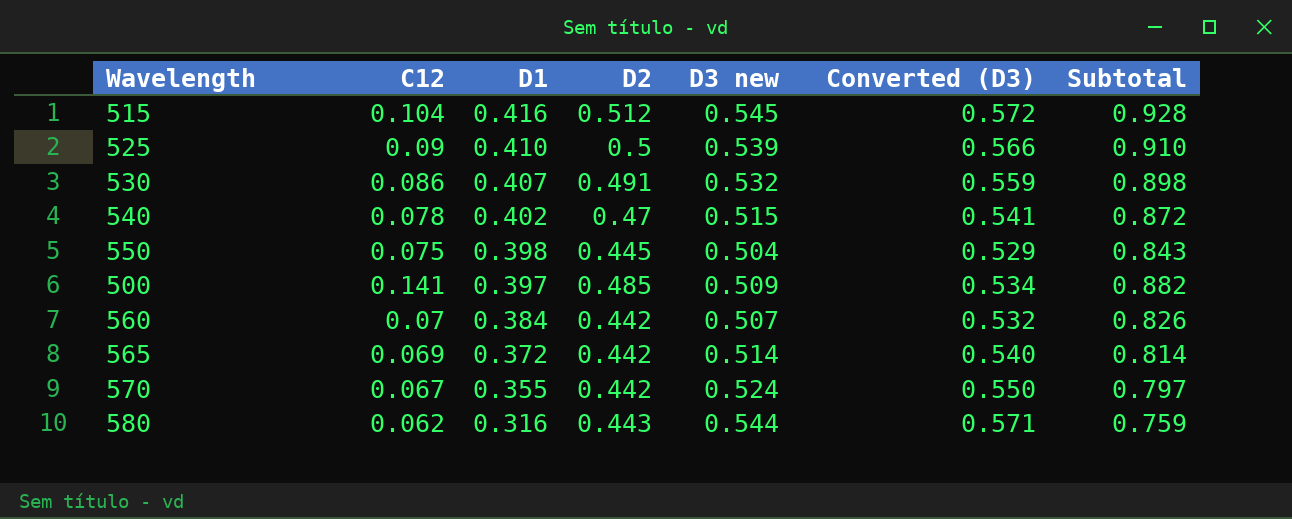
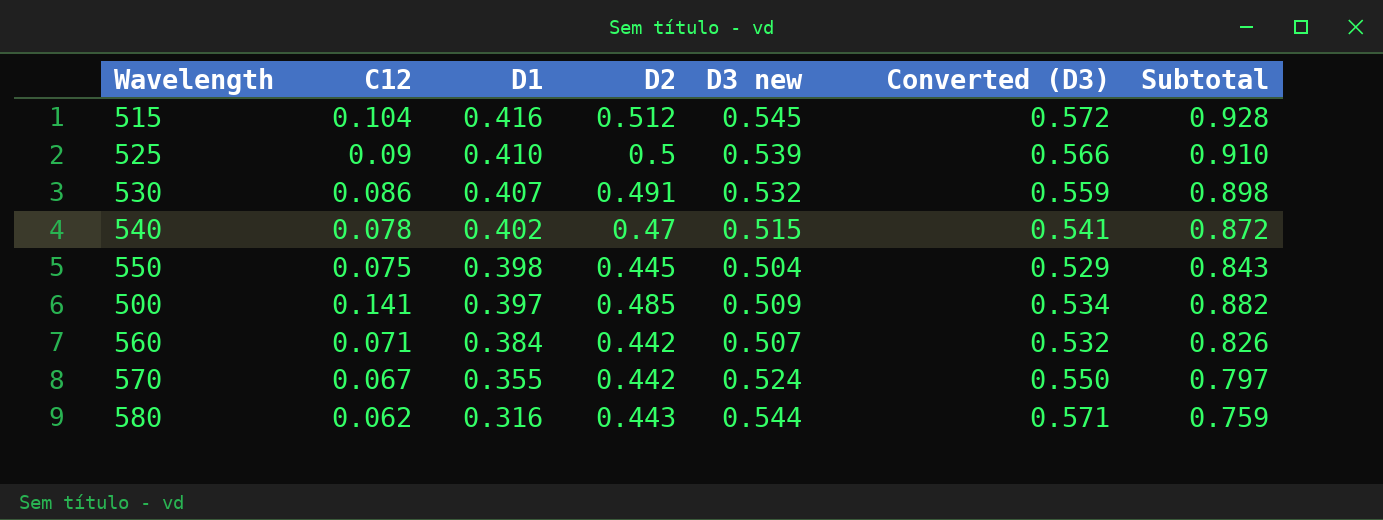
row 565: 0.069 | 0.372 | 0.442 | 0.514 | 0.540 | 0.814 -> none
560 | C12: 0.07 -> 0.071

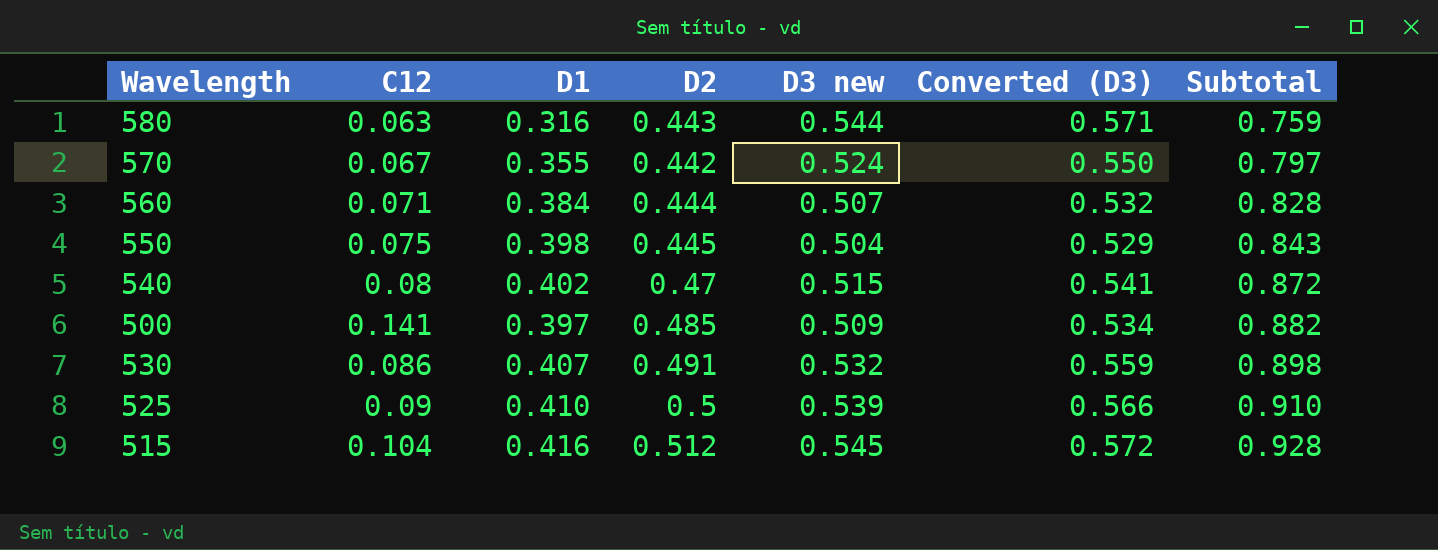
row order: D1 descending -> Subtotal ascending
580 | C12: 0.062 -> 0.063
560 | D2: 0.442 -> 0.444
560 | Subtotal: 0.826 -> 0.828
540 | C12: 0.078 -> 0.08

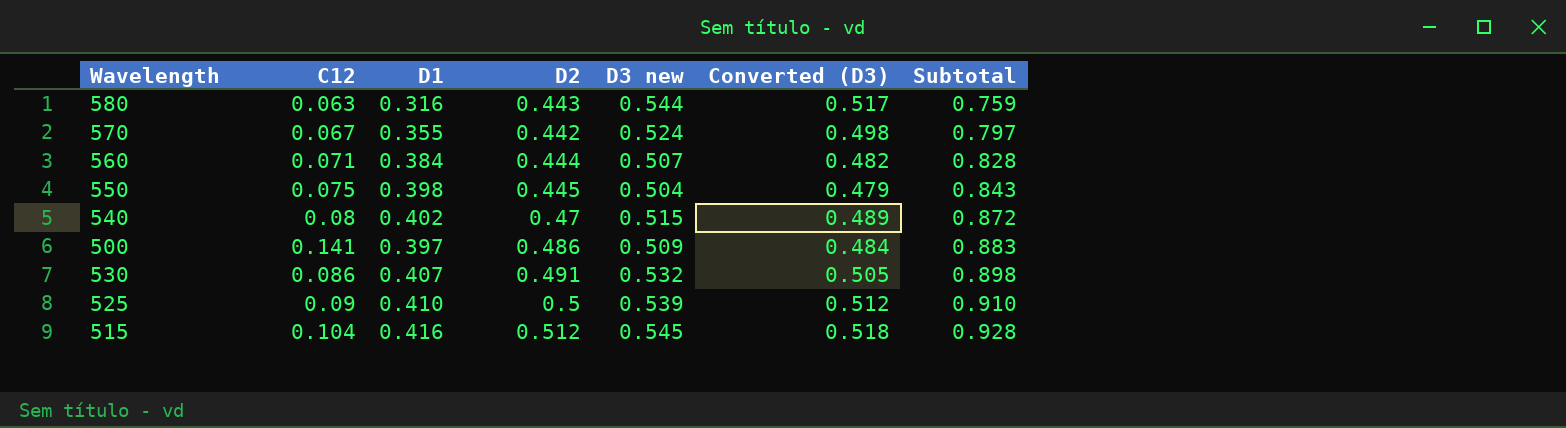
column Converted (D3) | formula: [D3 new] * 1.05 -> [D3 new] * 0.95
500 | D2: 0.485 -> 0.486
500 | Subtotal: 0.882 -> 0.883

